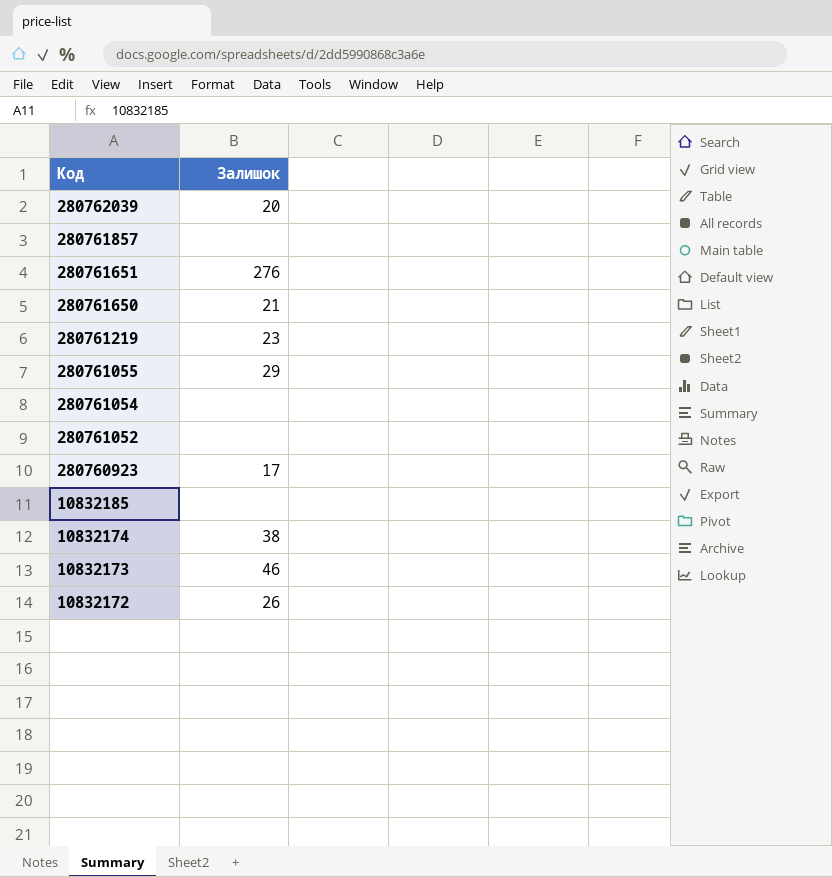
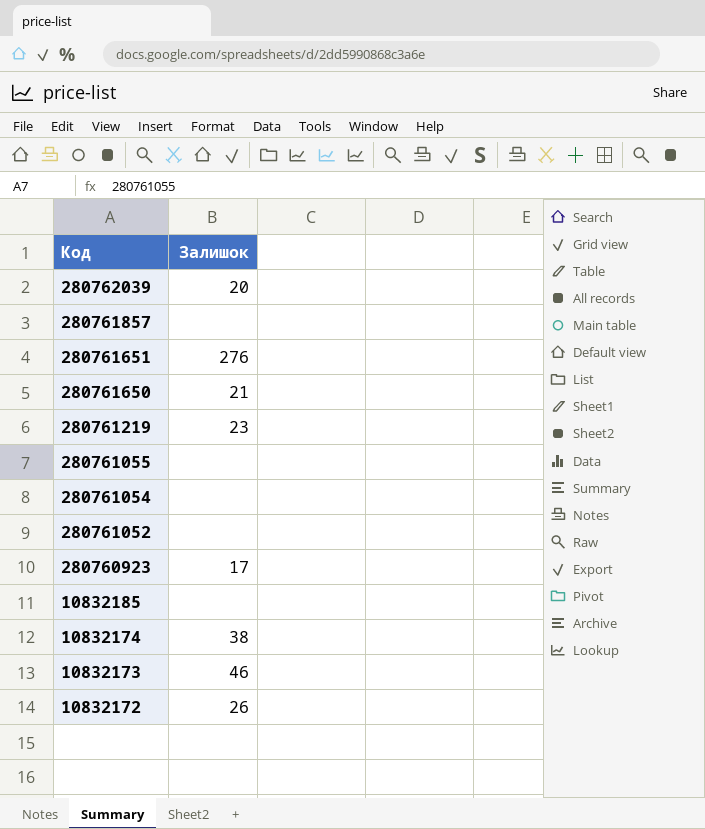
280761055 | Залишок: 29 -> none

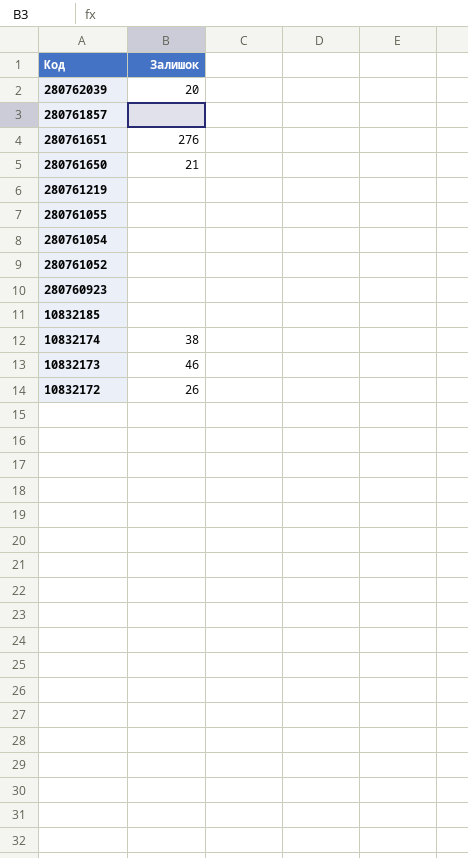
280761219 | Залишок: 23 -> none
280760923 | Залишок: 17 -> none

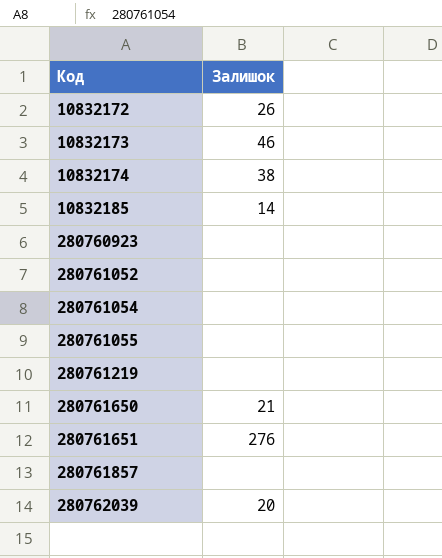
row order: Код descending -> Код ascending
10832185 | Залишок: none -> 14

